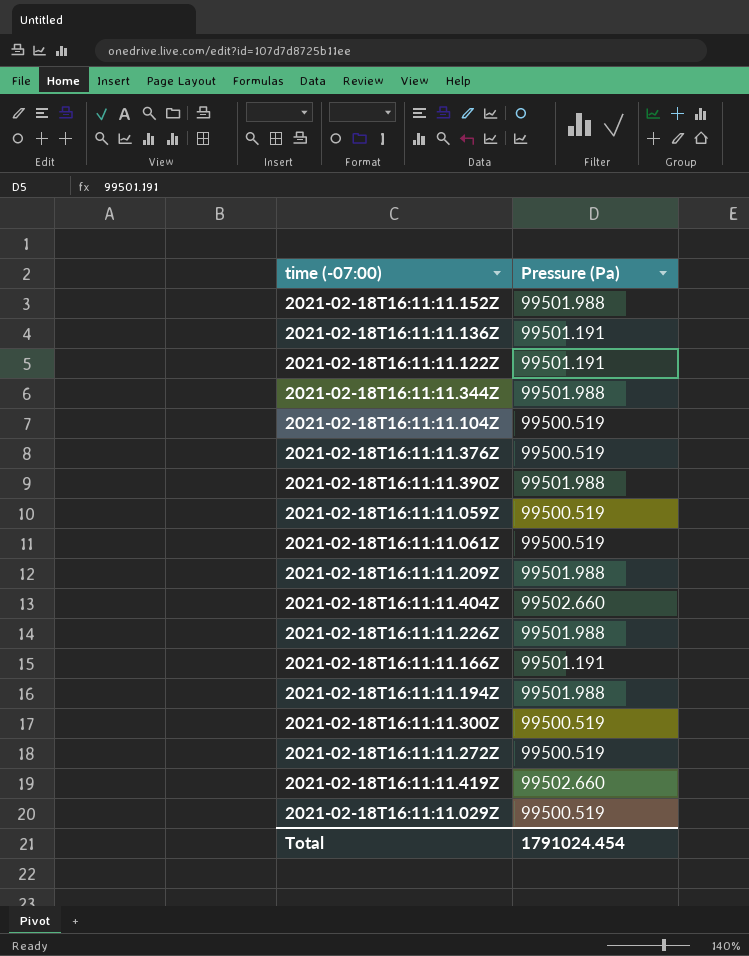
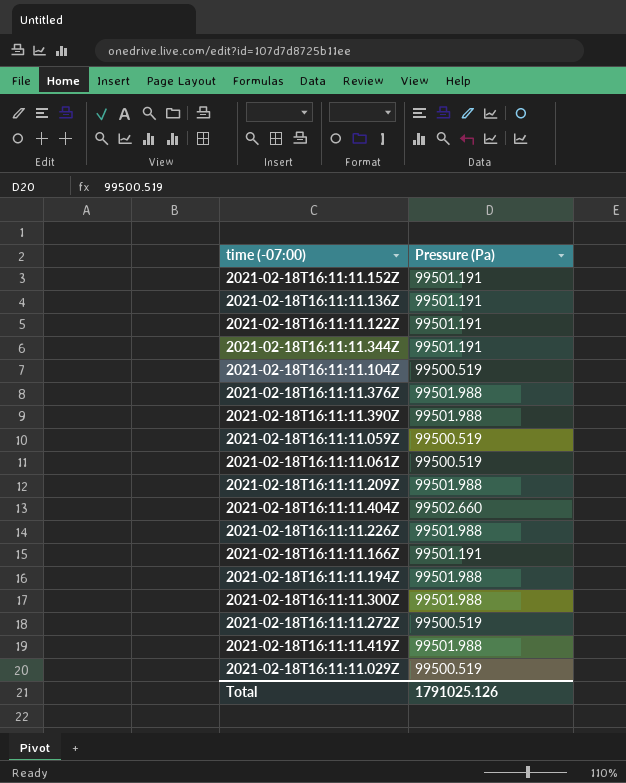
2021-02-18T16:11:11.152Z | Pressure (Pa): 99501.988 -> 99501.191
2021-02-18T16:11:11.344Z | Pressure (Pa): 99501.988 -> 99501.191
2021-02-18T16:11:11.376Z | Pressure (Pa): 99500.519 -> 99501.988
2021-02-18T16:11:11.300Z | Pressure (Pa): 99500.519 -> 99501.988
2021-02-18T16:11:11.419Z | Pressure (Pa): 99502.660 -> 99501.988
Total | Pressure (Pa): 1791024.454 -> 1791025.126

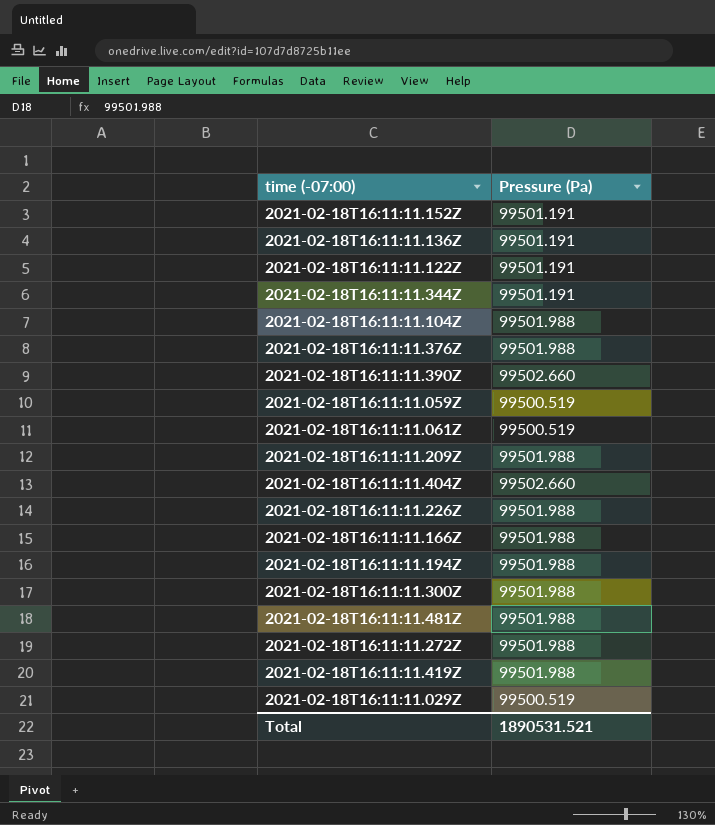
2021-02-18T16:11:11.104Z | Pressure (Pa): 99500.519 -> 99501.988
2021-02-18T16:11:11.390Z | Pressure (Pa): 99501.988 -> 99502.660
2021-02-18T16:11:11.166Z | Pressure (Pa): 99501.191 -> 99501.988
row 2021-02-18T16:11:11.481Z: none -> 99501.988
2021-02-18T16:11:11.272Z | Pressure (Pa): 99500.519 -> 99501.988
Total | Pressure (Pa): 1791025.126 -> 1890531.521

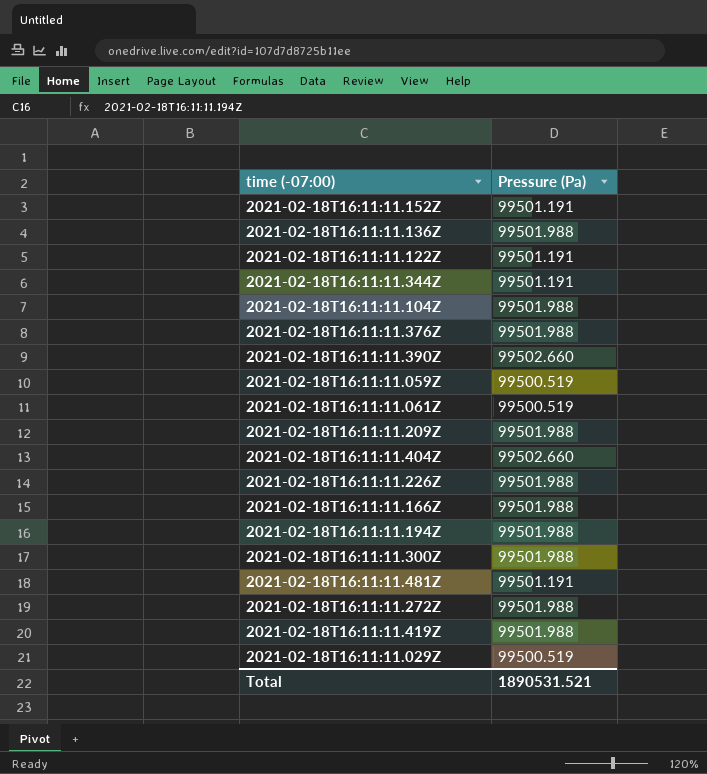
2021-02-18T16:11:11.136Z | Pressure (Pa): 99501.191 -> 99501.988
2021-02-18T16:11:11.481Z | Pressure (Pa): 99501.988 -> 99501.191

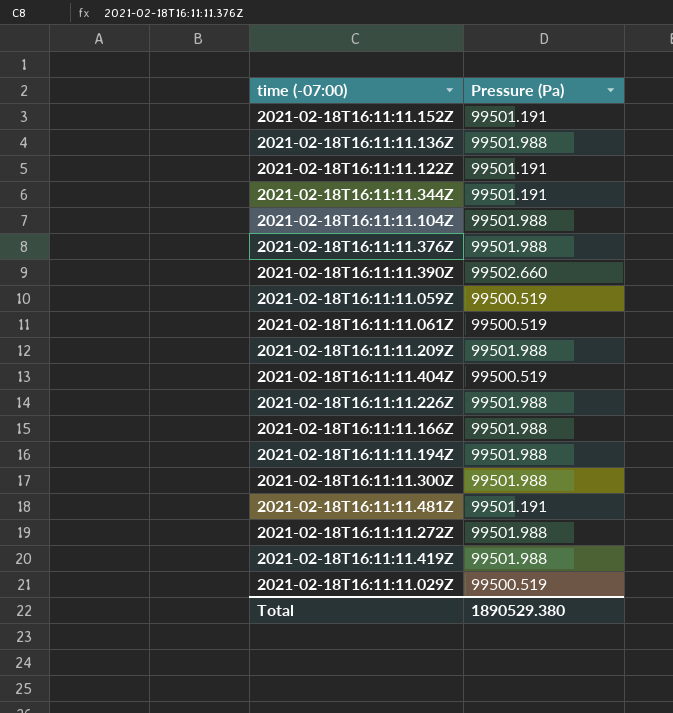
2021-02-18T16:11:11.404Z | Pressure (Pa): 99502.660 -> 99500.519
Total | Pressure (Pa): 1890531.521 -> 1890529.380

